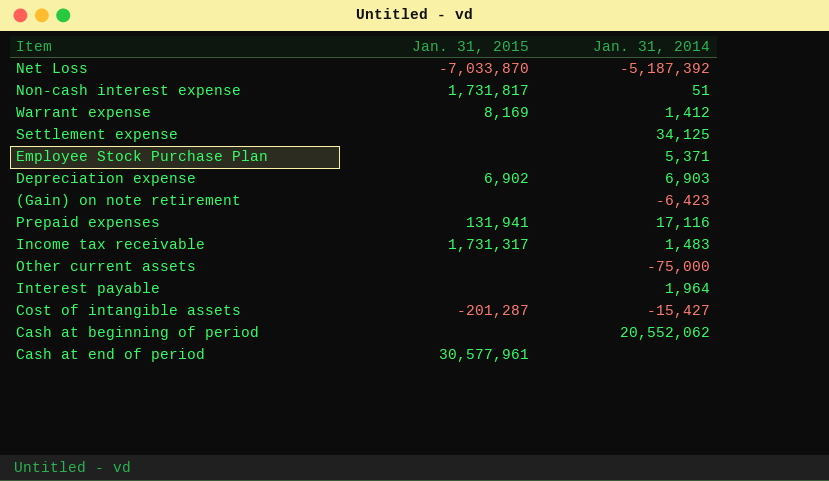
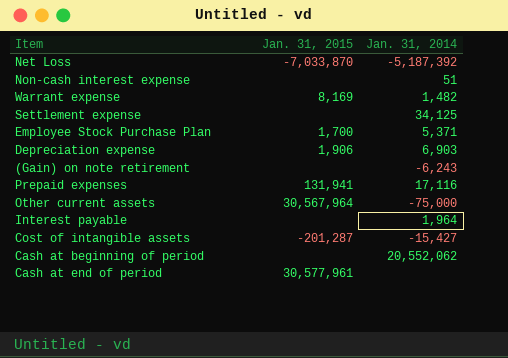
row Income tax receivable: 1,731,317 | 1,483 -> none
Non-cash interest expense | Jan. 31, 2015: 1,731,817 -> none
Warrant expense | Jan. 31, 2014: 1,412 -> 1,482
Employee Stock Purchase Plan | Jan. 31, 2015: none -> 1,700
Depreciation expense | Jan. 31, 2015: 6,902 -> 1,906
(Gain) on note retirement | Jan. 31, 2014: -6,423 -> -6,243
Other current assets | Jan. 31, 2015: none -> 30,567,964

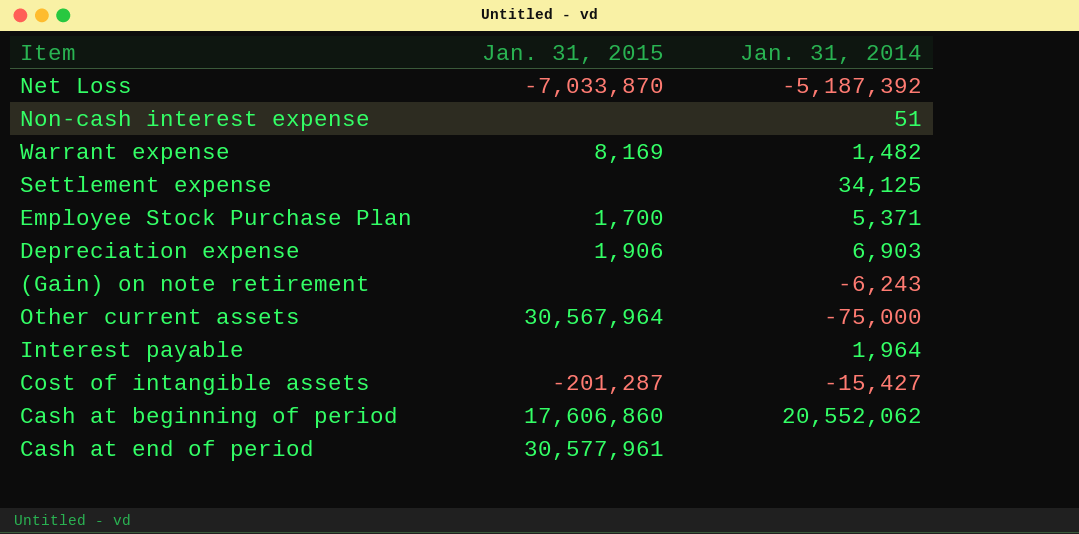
row Prepaid expenses: 131,941 | 17,116 -> none
Cash at beginning of period | Jan. 31, 2015: none -> 17,606,860

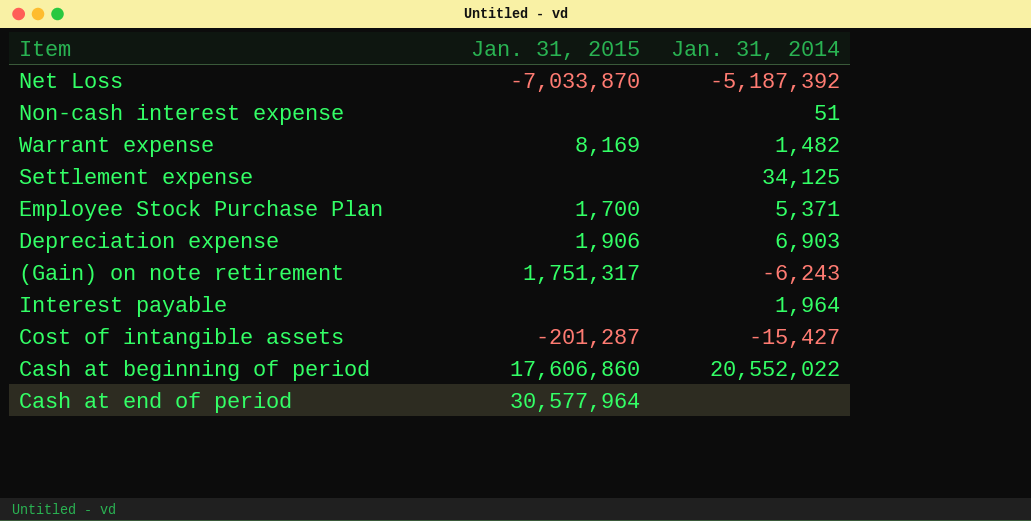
row Other current assets: 30,567,964 | -75,000 -> none
(Gain) on note retirement | Jan. 31, 2015: none -> 1,751,317
Cash at beginning of period | Jan. 31, 2014: 20,552,062 -> 20,552,022
Cash at end of period | Jan. 31, 2015: 30,577,961 -> 30,577,964

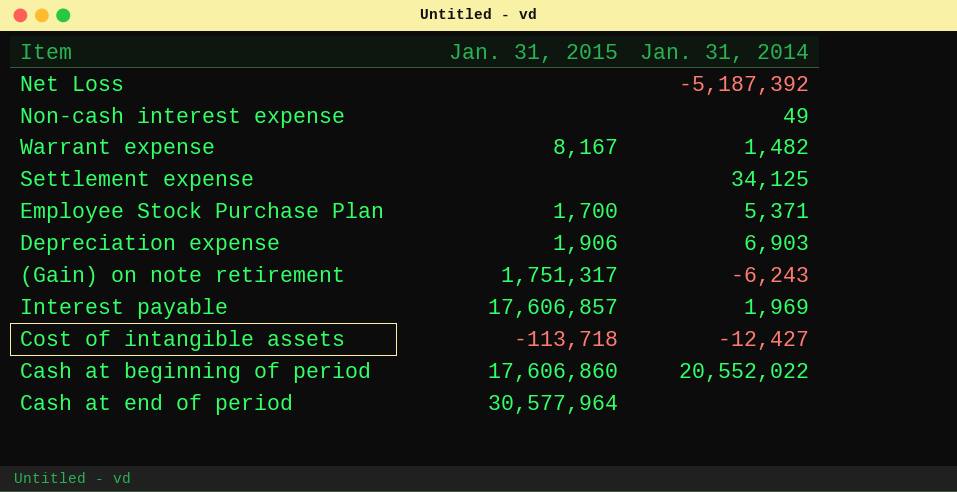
Net Loss | Jan. 31, 2015: -7,033,870 -> none
Non-cash interest expense | Jan. 31, 2014: 51 -> 49
Warrant expense | Jan. 31, 2015: 8,169 -> 8,167
Interest payable | Jan. 31, 2015: none -> 17,606,857
Interest payable | Jan. 31, 2014: 1,964 -> 1,969
Cost of intangible assets | Jan. 31, 2015: -201,287 -> -113,718
Cost of intangible assets | Jan. 31, 2014: -15,427 -> -12,427

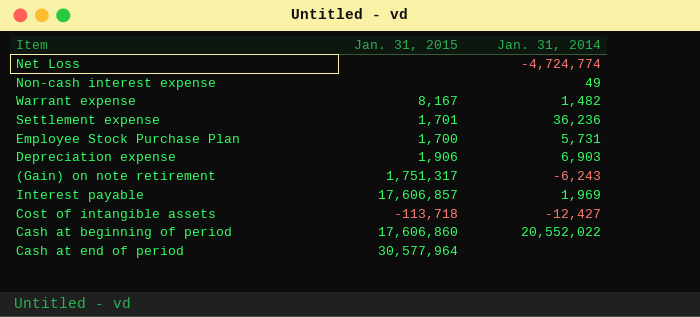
Net Loss | Jan. 31, 2014: -5,187,392 -> -4,724,774
Settlement expense | Jan. 31, 2015: none -> 1,701
Settlement expense | Jan. 31, 2014: 34,125 -> 36,236
Employee Stock Purchase Plan | Jan. 31, 2014: 5,371 -> 5,731

